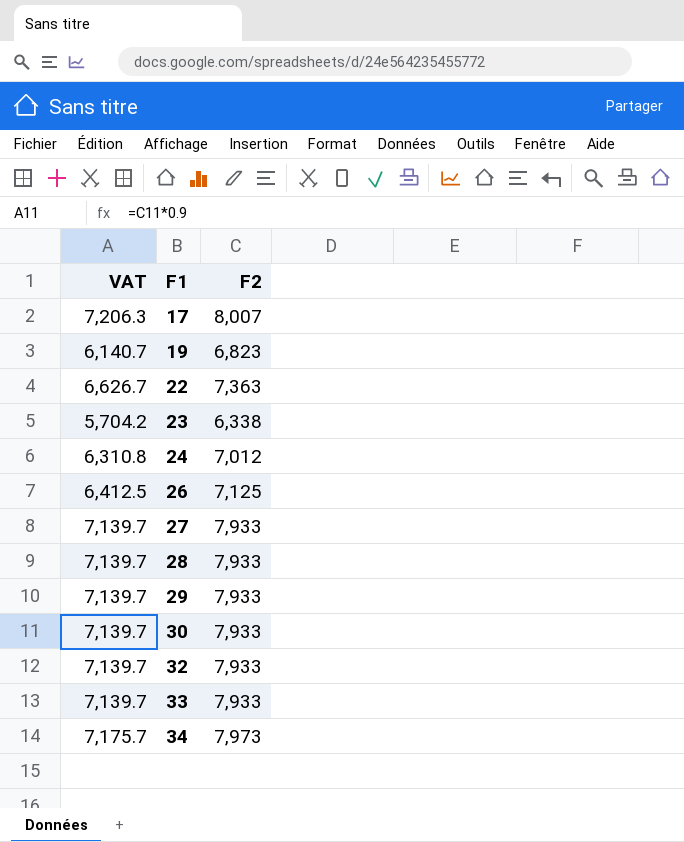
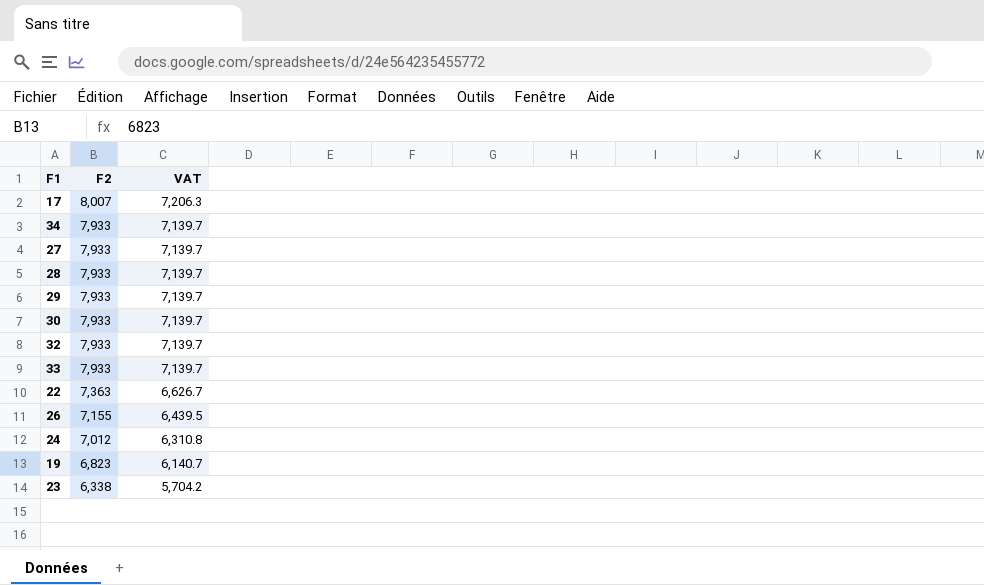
row order: F1 ascending -> F2 descending
column VAT | position: 1 -> 3
34 | F2: 7,973 -> 7,933
34 | VAT: 7,175.7 -> 7,139.7
26 | F2: 7,125 -> 7,155
26 | VAT: 6,412.5 -> 6,439.5

